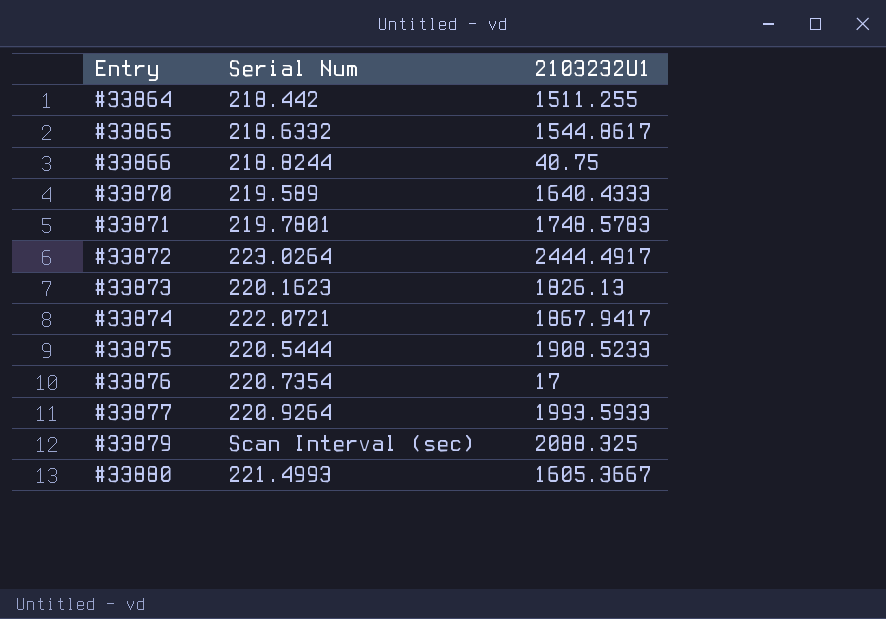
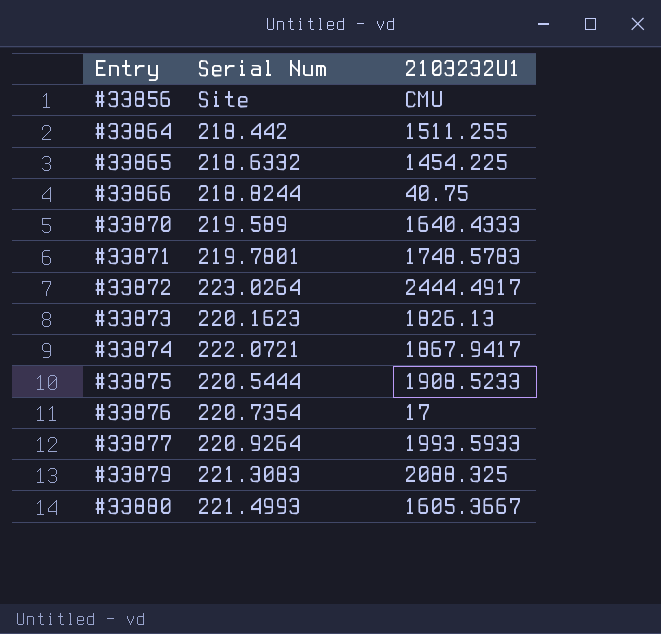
row #33856: none -> Site | CMU
#33865 | 2103232U1: 1544.8617 -> 1454.225
#33879 | Serial Num: Scan Interval (sec) -> 221.3083

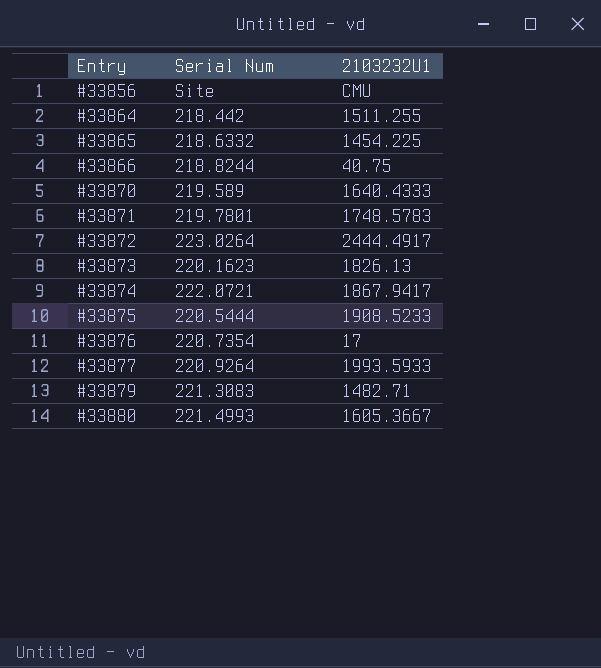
#33879 | 2103232U1: 2088.325 -> 1482.71

